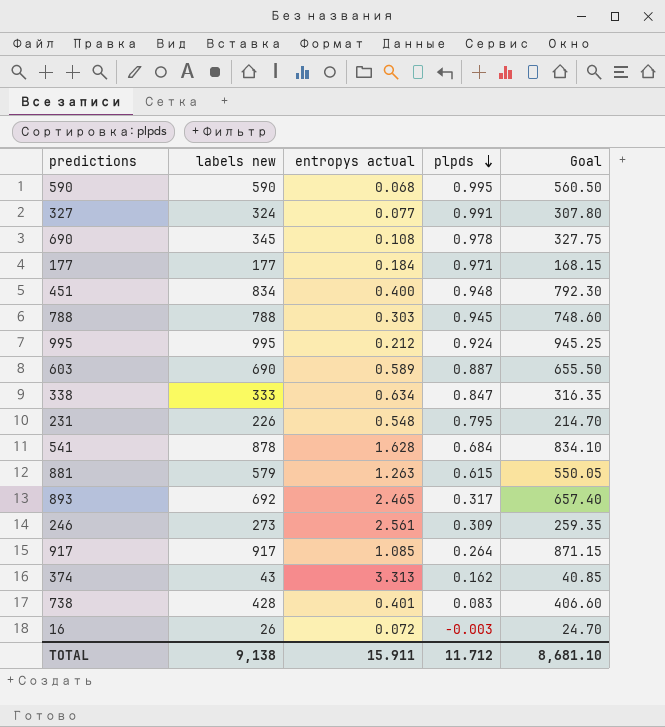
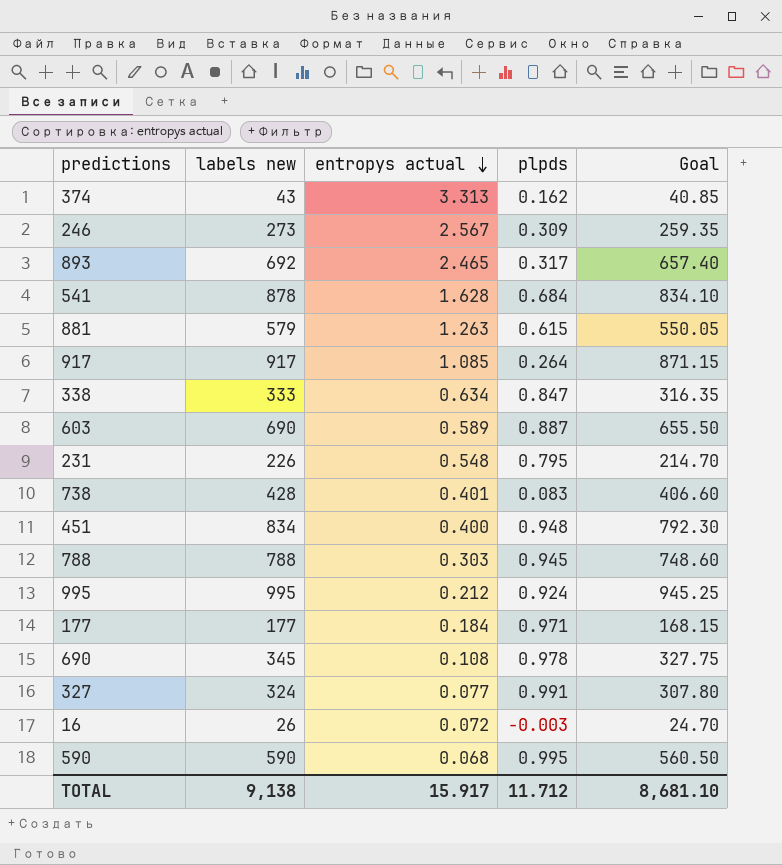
row order: plpds descending -> entropys actual descending
246 | entropys actual: 2.561 -> 2.567
TOTAL | entropys actual: 15.911 -> 15.917

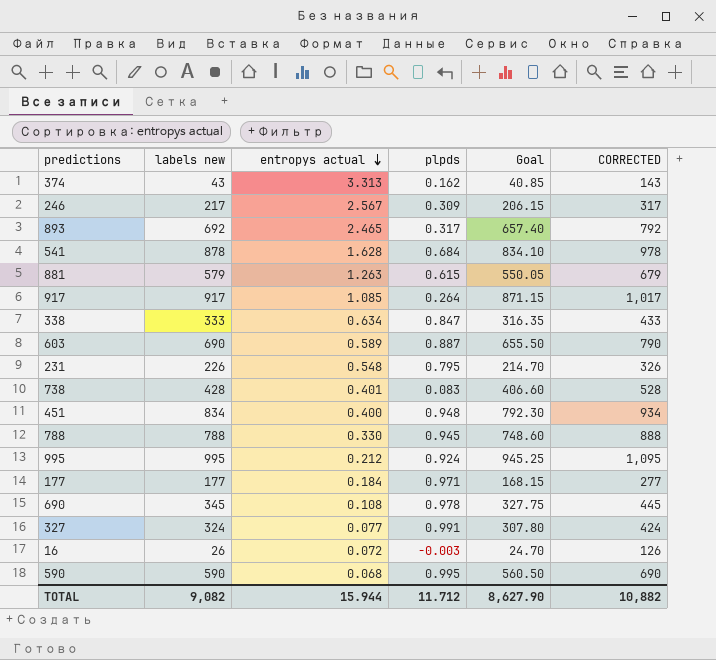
column CORRECTED | formula: none -> [labels new] + 100
246 | labels new: 273 -> 217
246 | Goal: 259.35 -> 206.15
788 | entropys actual: 0.303 -> 0.330
TOTAL | labels new: 9,138 -> 9,082
TOTAL | entropys actual: 15.917 -> 15.944
TOTAL | Goal: 8,681.10 -> 8,627.90

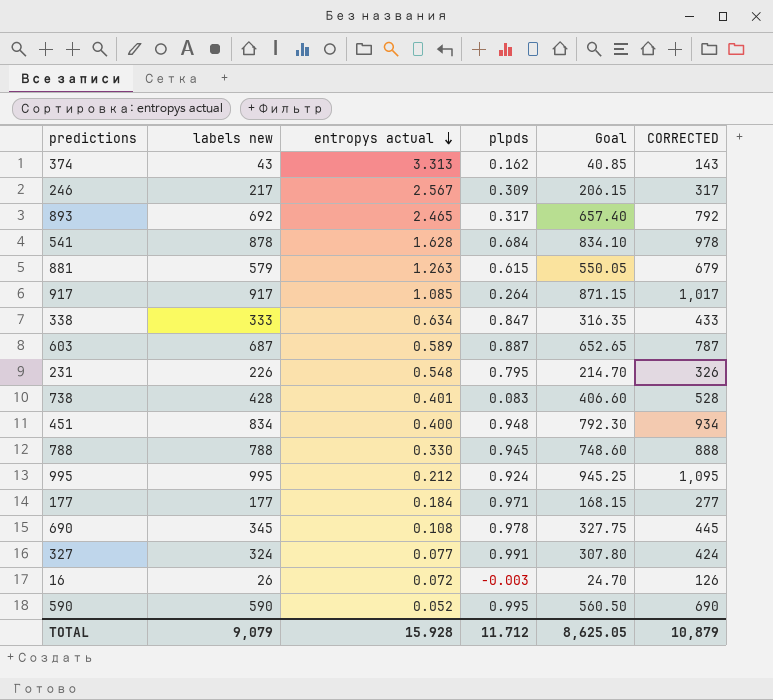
603 | labels new: 690 -> 687
603 | Goal: 655.50 -> 652.65
603 | CORRECTED: 790 -> 787
590 | entropys actual: 0.068 -> 0.052
TOTAL | labels new: 9,082 -> 9,079
TOTAL | entropys actual: 15.944 -> 15.928
TOTAL | Goal: 8,627.90 -> 8,625.05
TOTAL | CORRECTED: 10,882 -> 10,879

